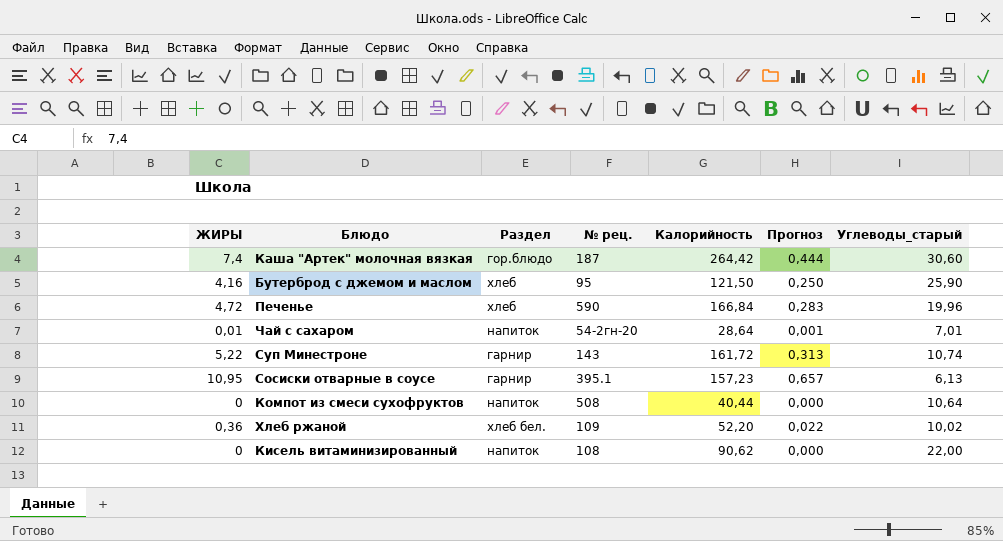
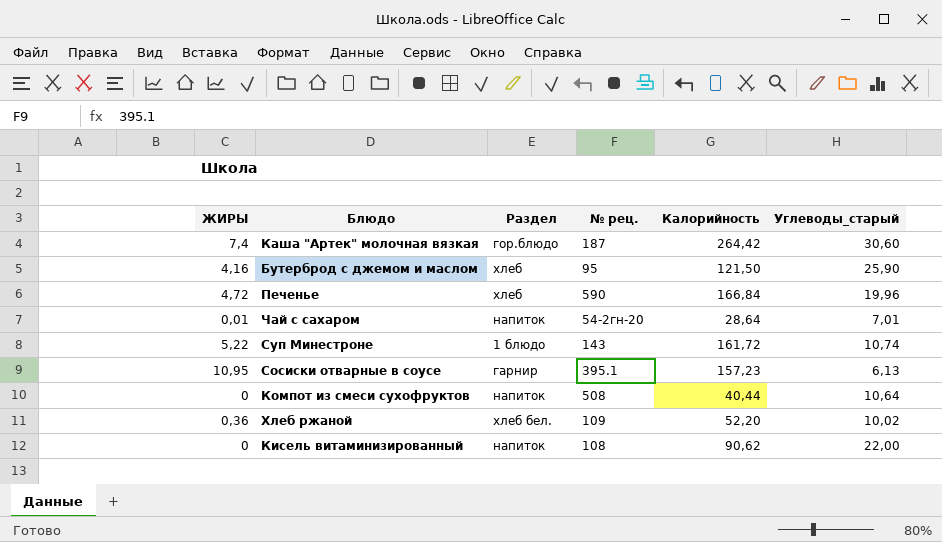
column Прогноз | formula: [ЖИРЫ] * 0,06 -> none
Суп Минестроне | Раздел: гарнир -> 1 блюдо

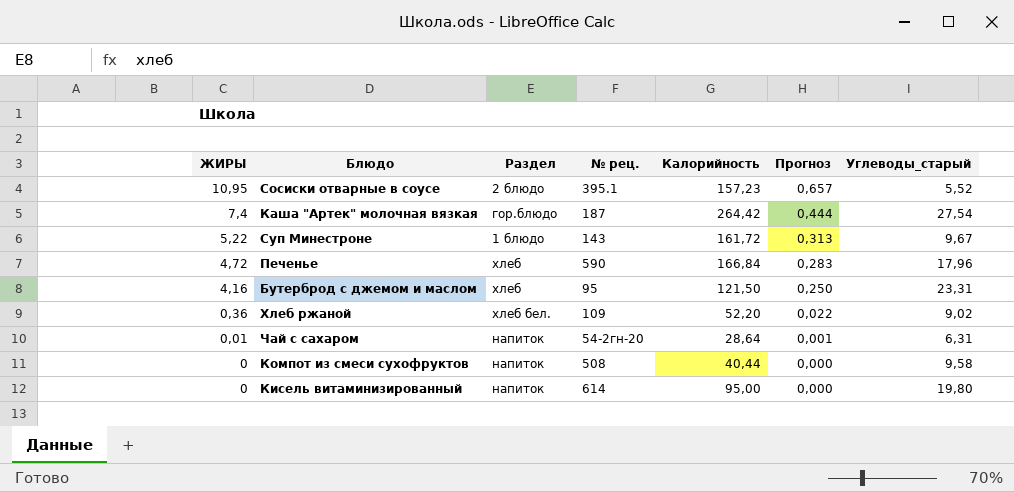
row order: none -> ЖИРЫ descending
column Прогноз | formula: none -> [ЖИРЫ] * 0,06
Сосиски отварные в соусе | Раздел: гарнир -> 2 блюдо
Сосиски отварные в соусе | Углеводы_старый: 6,13 -> 5,52
Каша "Артек" молочная вязкая | Углеводы_старый: 30,60 -> 27,54
Суп Минестроне | Углеводы_старый: 10,74 -> 9,67
Печенье | Углеводы_старый: 19,96 -> 17,96
Бутерброд с джемом и маслом | Углеводы_старый: 25,90 -> 23,31
Хлеб ржаной | Углеводы_старый: 10,02 -> 9,02
Чай с сахаром | Углеводы_старый: 7,01 -> 6,31
Компот из смеси сухофруктов | Углеводы_старый: 10,64 -> 9,58
Кисель витаминизированный | № рец.: 108 -> 614
Кисель витаминизированный | Калорийность: 90,62 -> 95,00
Кисель витаминизированный | Углеводы_старый: 22,00 -> 19,80

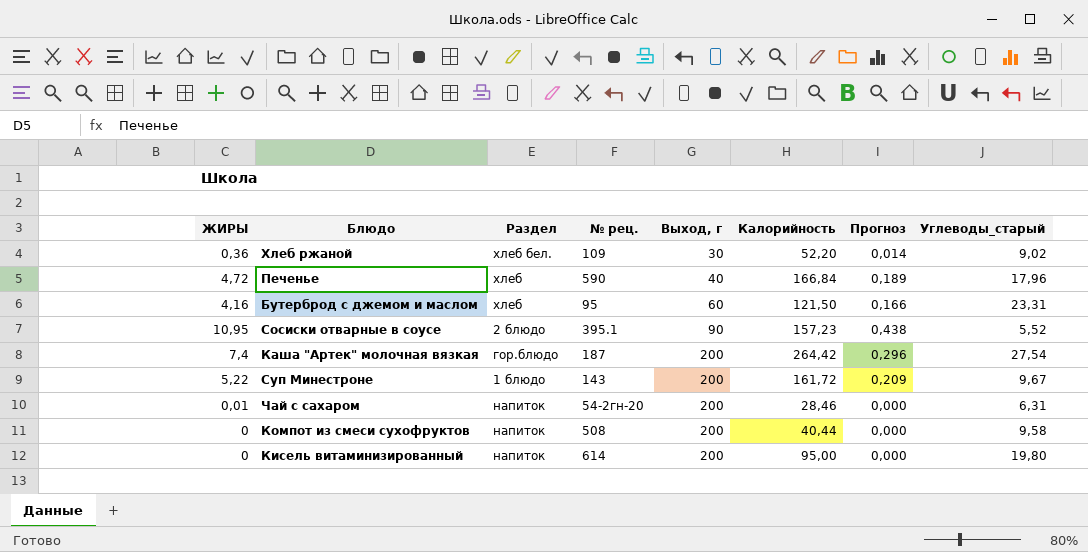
row order: ЖИРЫ descending -> Выход, г ascending
column Выход, г | position: none -> 5
column Прогноз | formula: [ЖИРЫ] * 0,06 -> [ЖИРЫ] * 0,04
Чай с сахаром | Калорийность: 28,64 -> 28,46

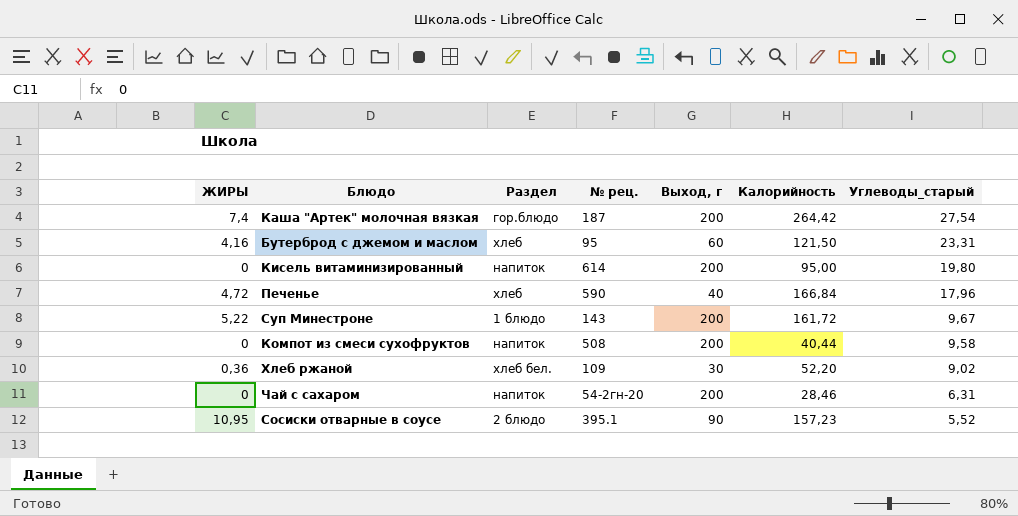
row order: Выход, г ascending -> Углеводы_старый descending
column Прогноз | formula: [ЖИРЫ] * 0,04 -> none
Чай с сахаром | ЖИРЫ: 0,01 -> 0

